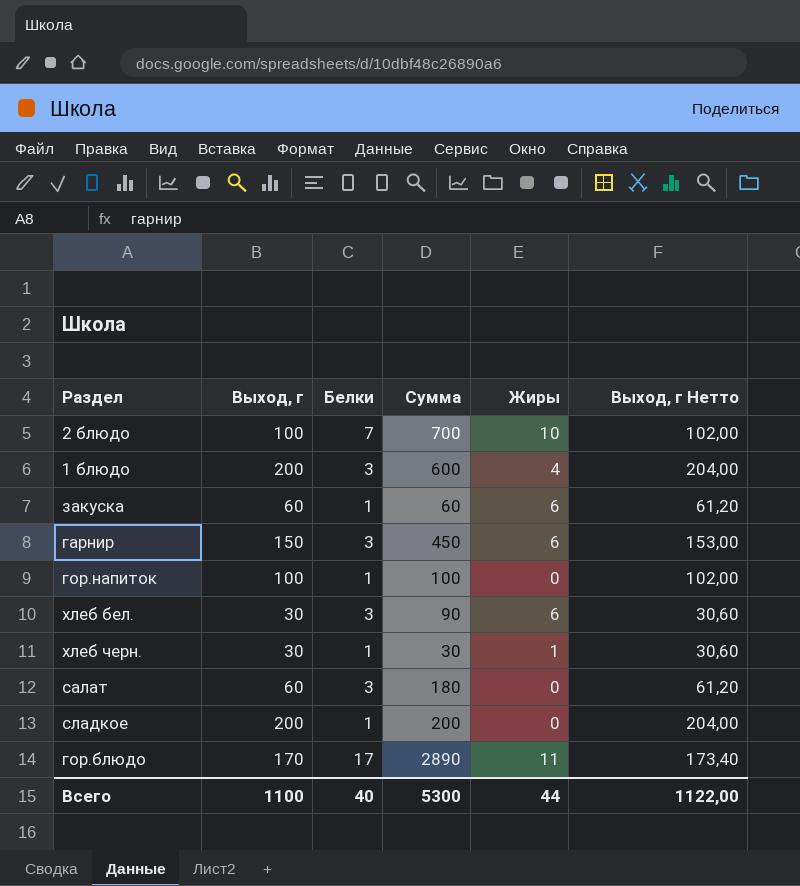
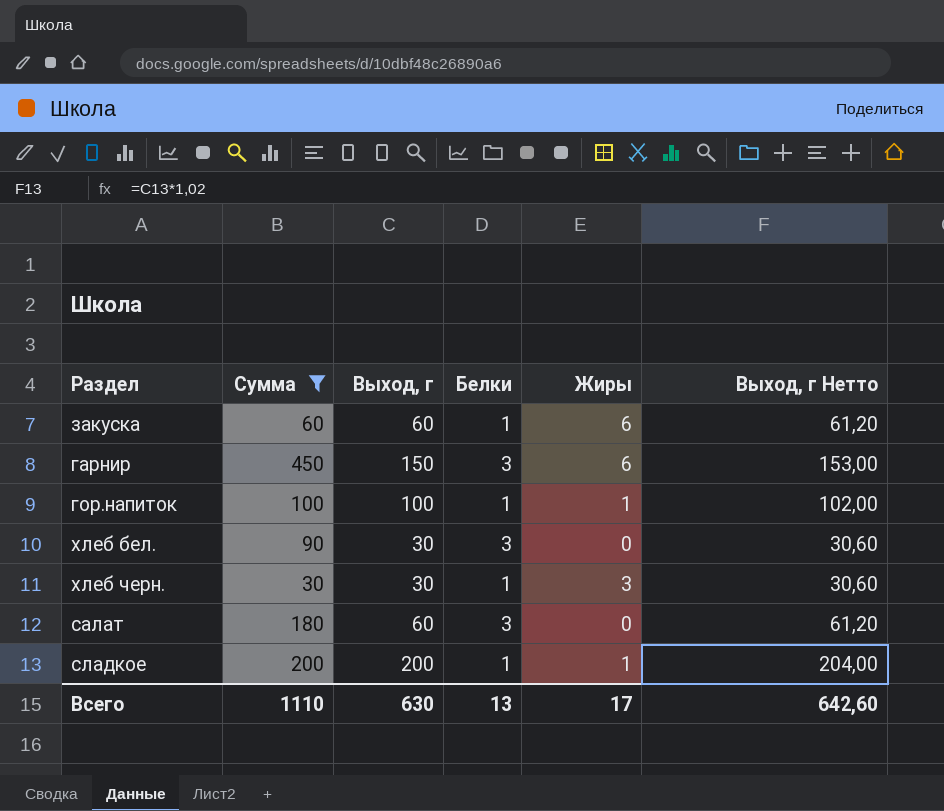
filter: none -> Сумма <= 450
column Сумма | position: 4 -> 2
гор.напиток | Жиры: 0 -> 1
хлеб бел. | Жиры: 6 -> 0
хлеб черн. | Жиры: 1 -> 3
сладкое | Жиры: 0 -> 1
Всего | Сумма: 5300 -> 1110
Всего | Выход, г: 1100 -> 630
Всего | Белки: 40 -> 13
Всего | Жиры: 44 -> 17
Всего | Выход, г Нетто: 1122,00 -> 642,60

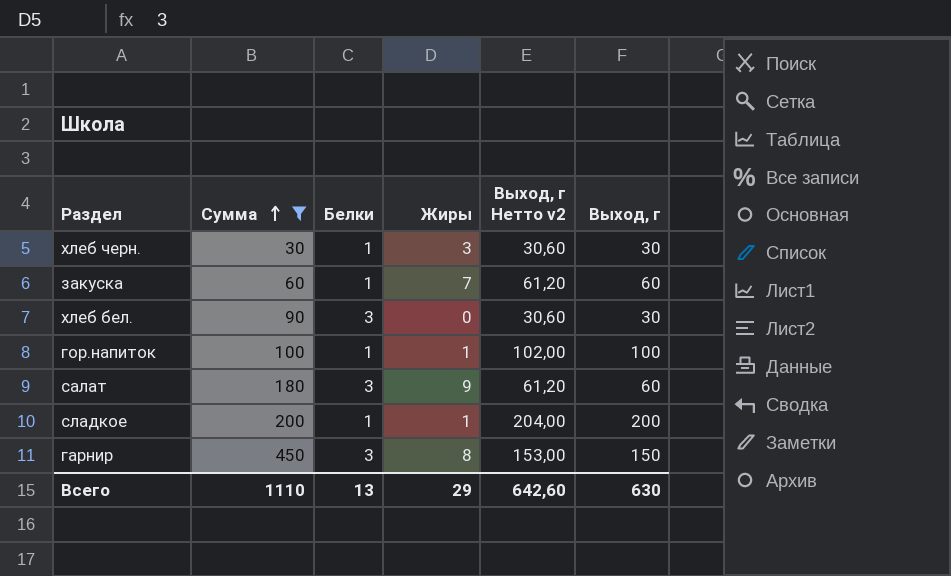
row order: none -> Сумма ascending
column name: Выход, г Нетто -> Выход, г Нетто v2
column Выход, г | position: 3 -> 6
закуска | Жиры: 6 -> 7
салат | Жиры: 0 -> 9
гарнир | Жиры: 6 -> 8
Всего | Жиры: 17 -> 29

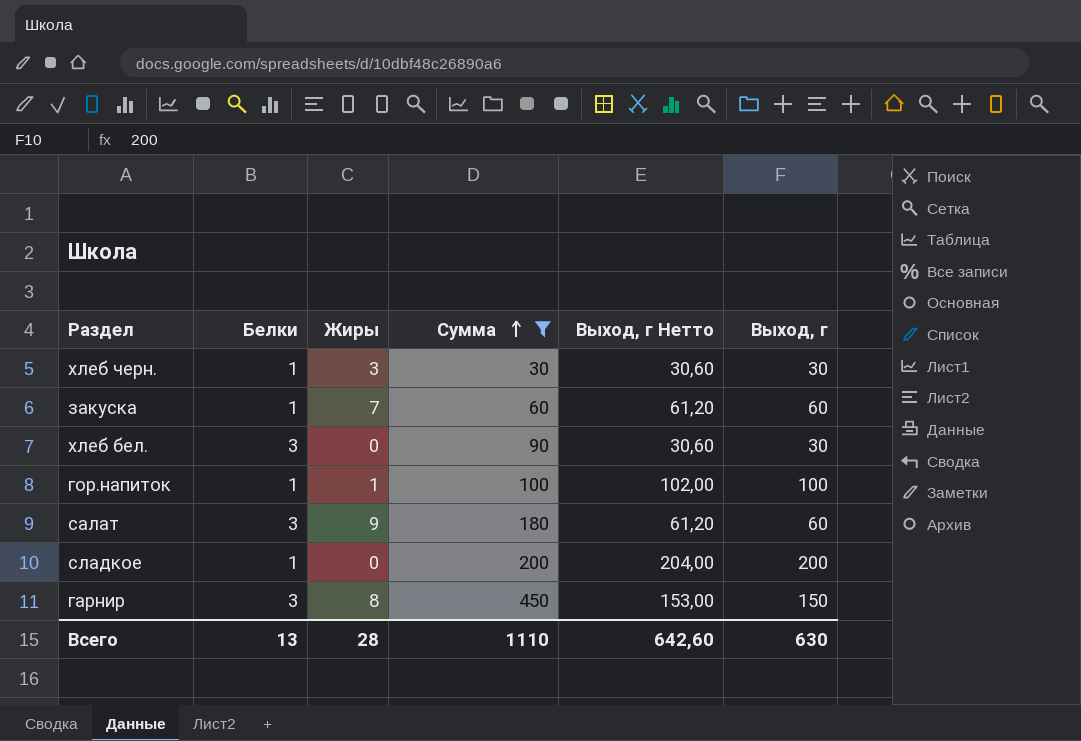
column Сумма | position: 2 -> 4
column name: Выход, г Нетто v2 -> Выход, г Нетто
сладкое | Жиры: 1 -> 0
Всего | Жиры: 29 -> 28

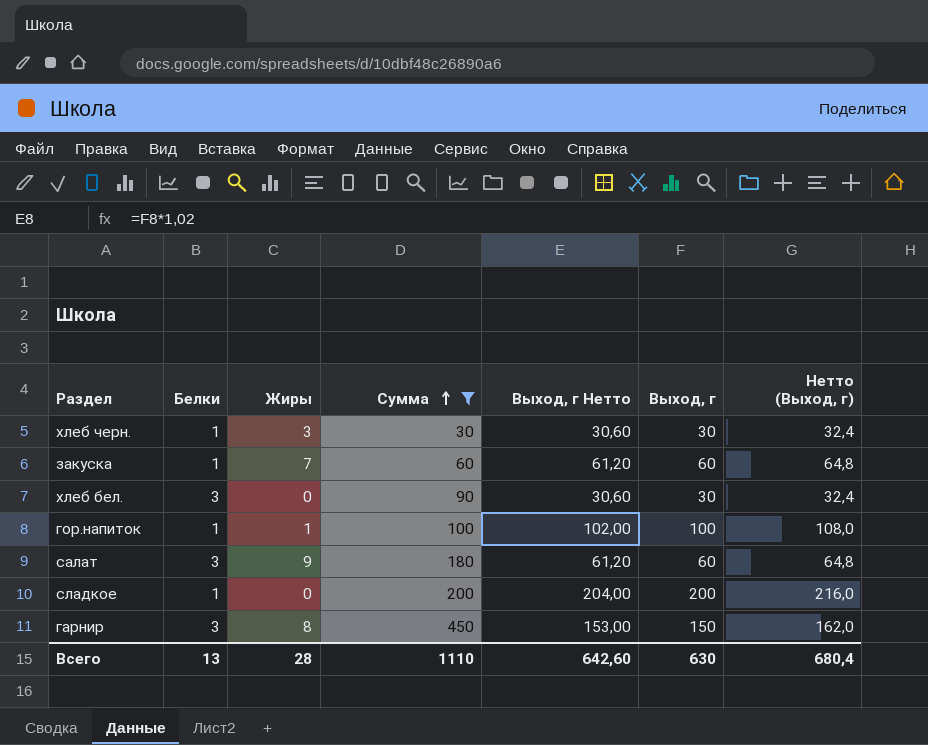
column Нетто (Выход, г) | formula: none -> [Выход, г] * 1,08

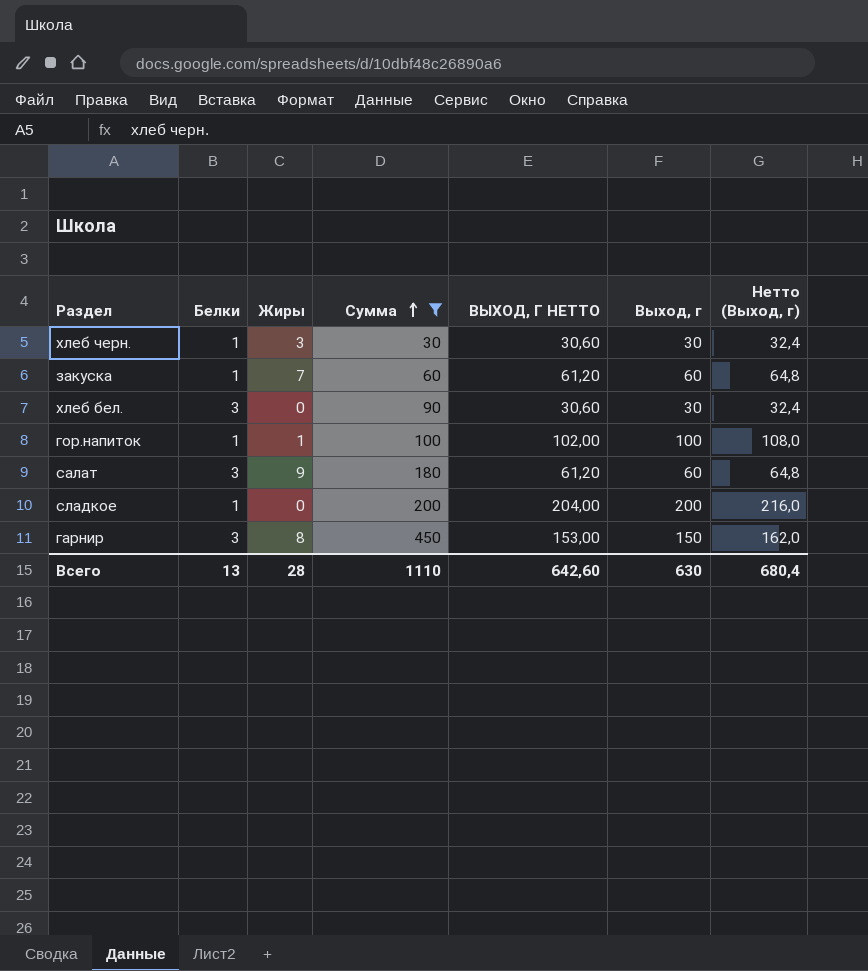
column name: Выход, г Нетто -> ВЫХОД, Г НЕТТО

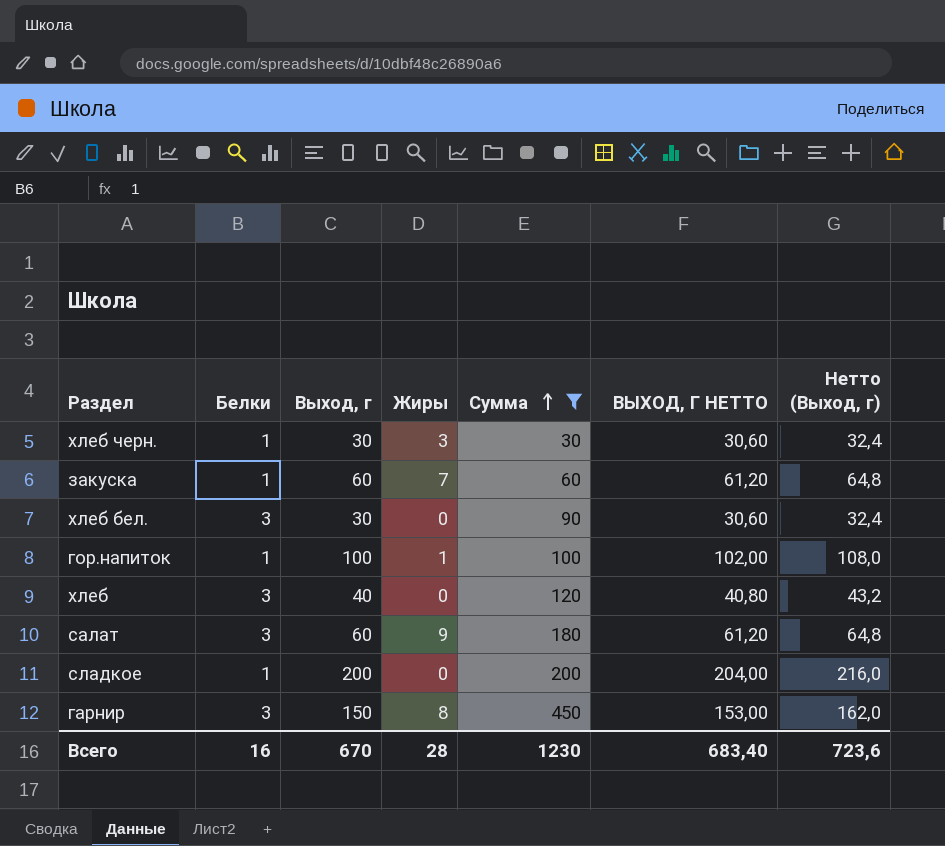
column Выход, г | position: 6 -> 3
row хлеб: none -> 3 | 40 | 0 | 120 | 40,80 | 43,2
Всего | Белки: 13 -> 16
Всего | Выход, г: 630 -> 670
Всего | Сумма: 1110 -> 1230
Всего | ВЫХОД, Г НЕТТО: 642,60 -> 683,40
Всего | Нетто (Выход, г): 680,4 -> 723,6

